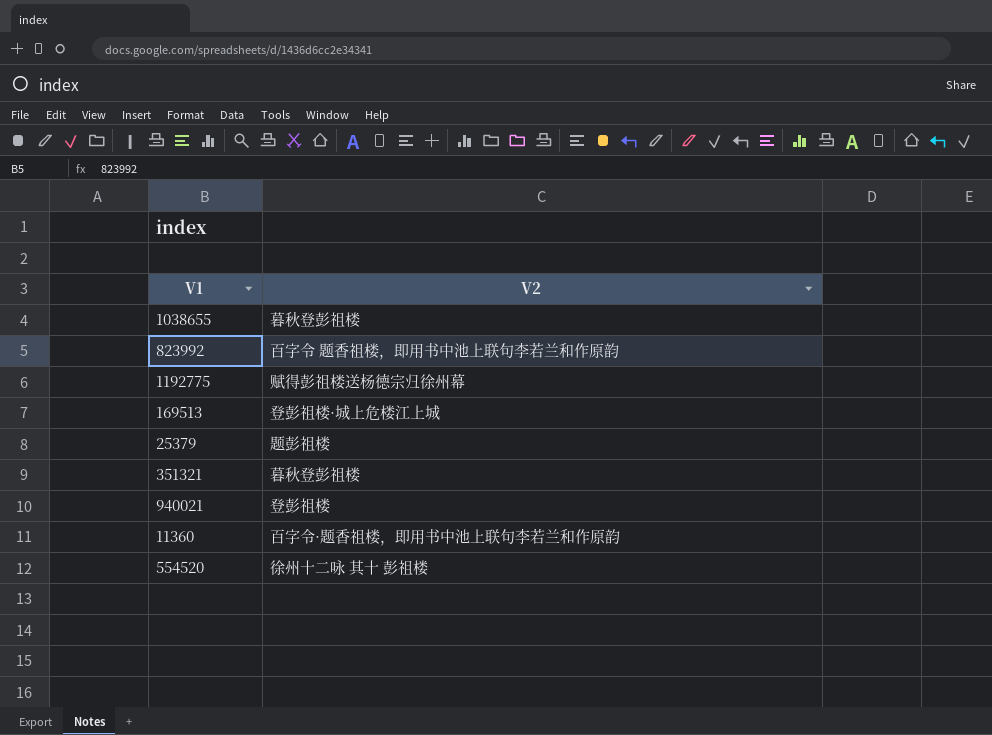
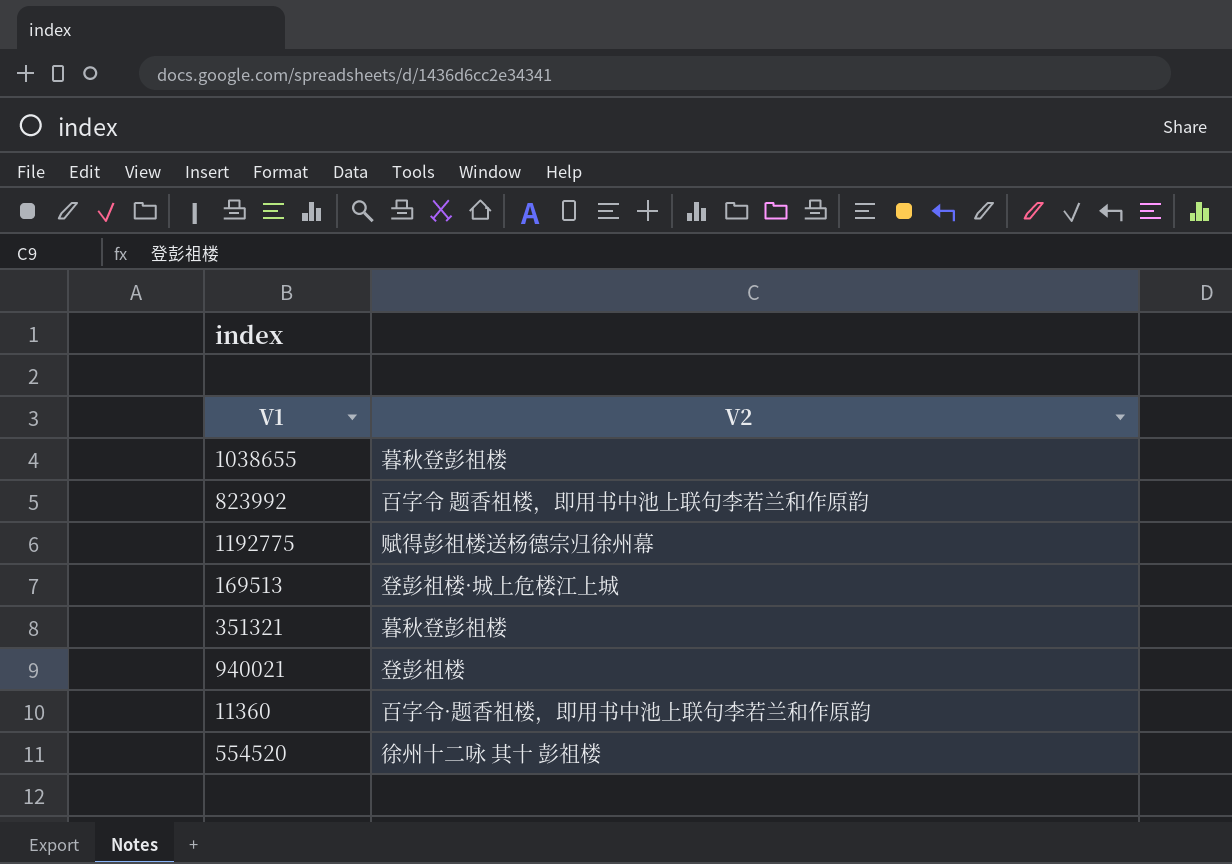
row 25379: 题彭祖楼 -> none

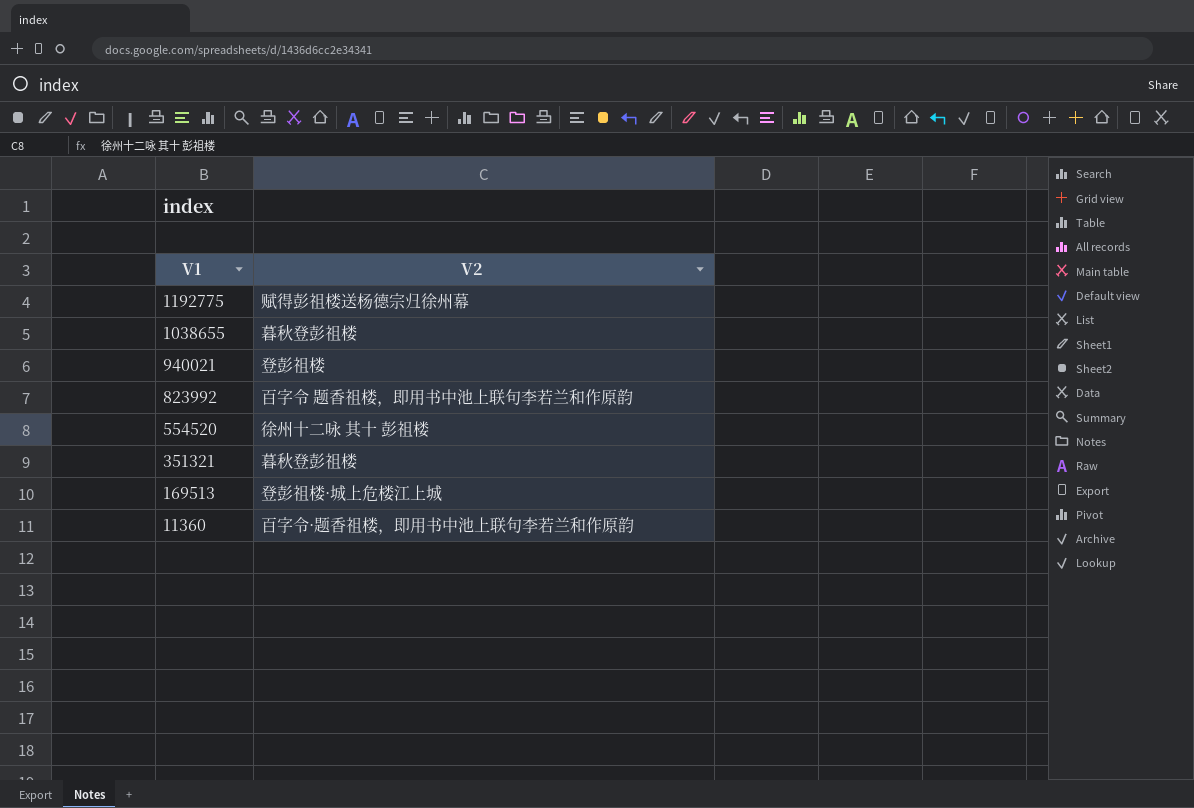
row order: none -> V1 descending

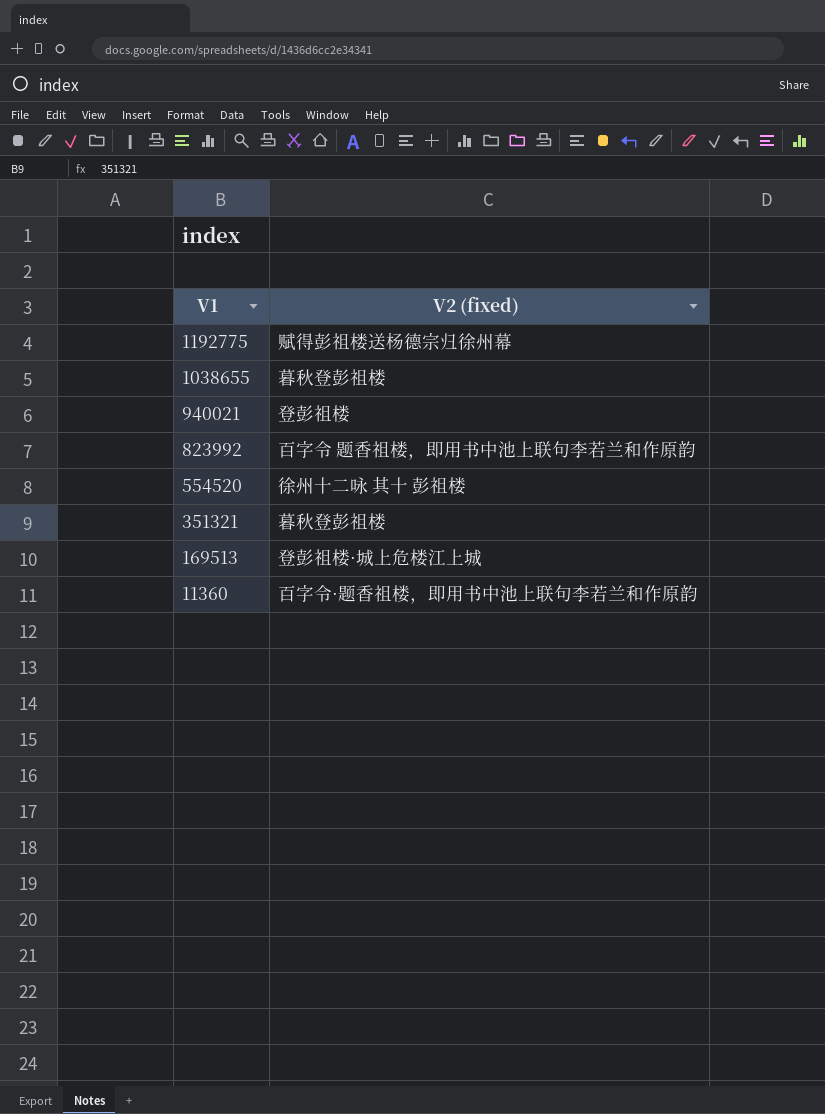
column name: V2 -> V2 (fixed)

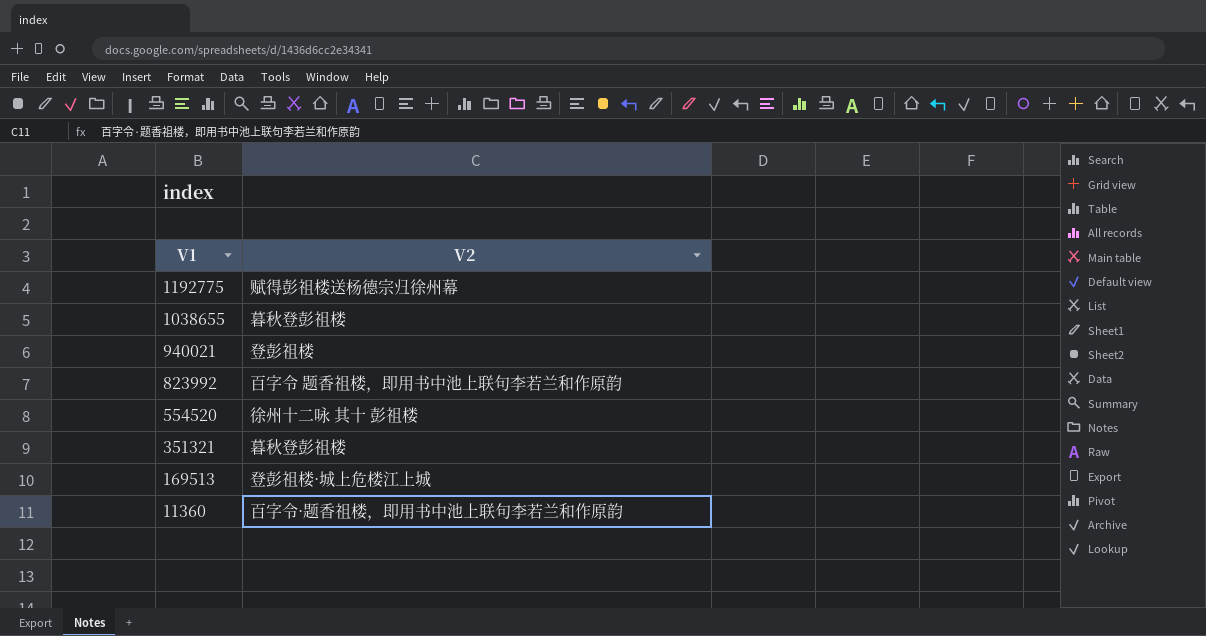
column name: V2 (fixed) -> V2

